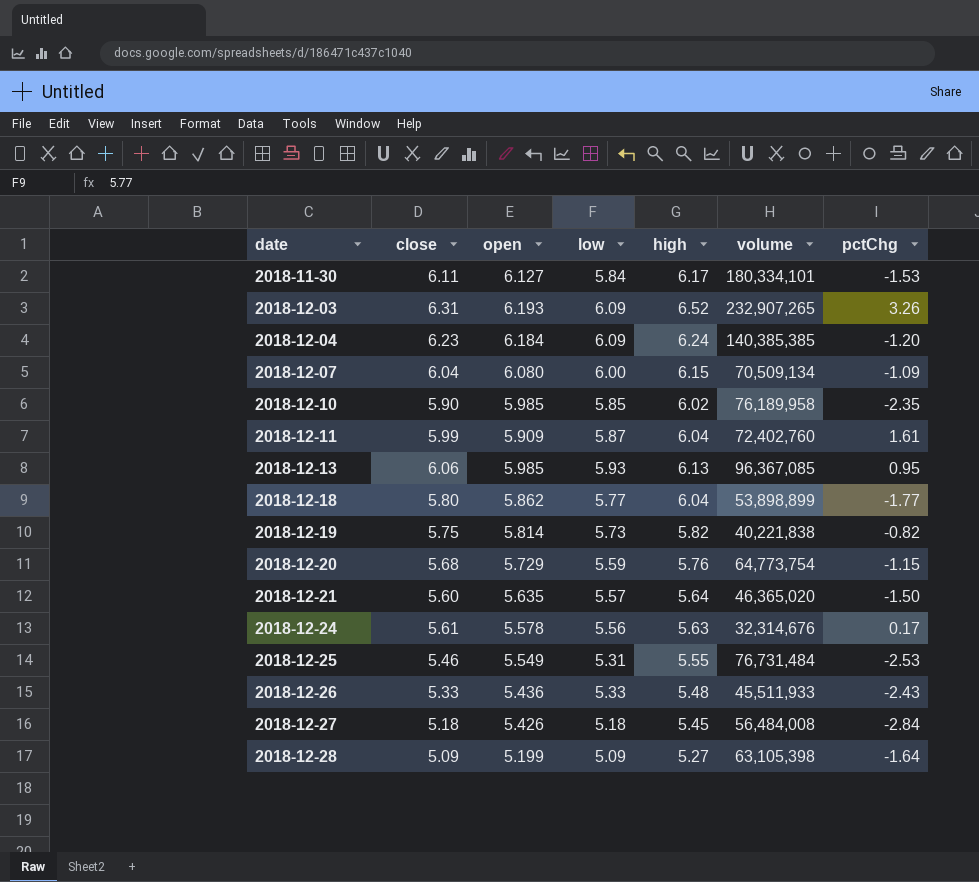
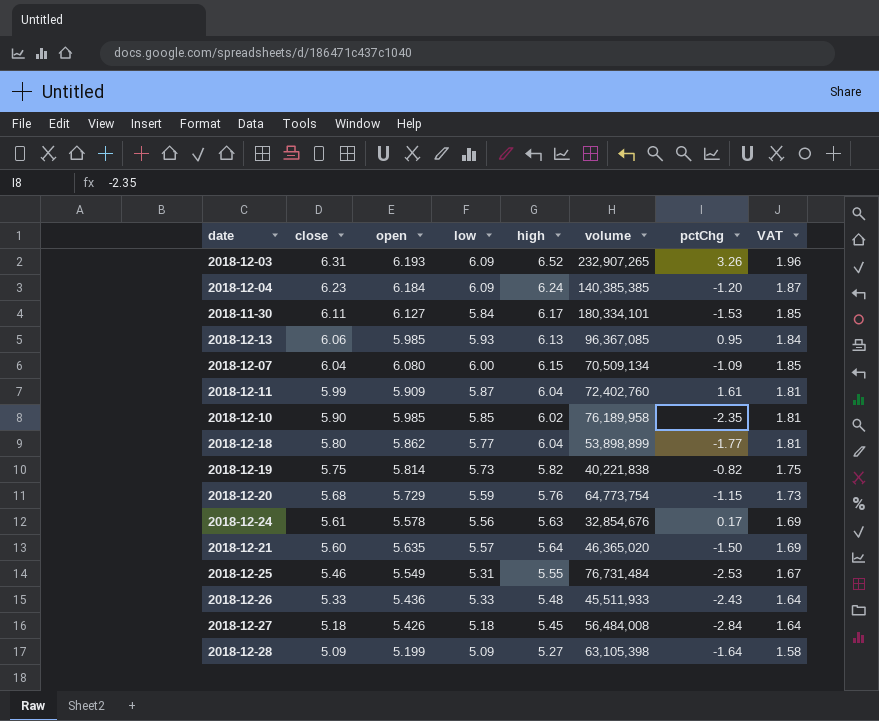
row order: date ascending -> close descending
column VAT | formula: none -> [high] * 0.3
2018-12-24 | volume: 32,314,676 -> 32,854,676

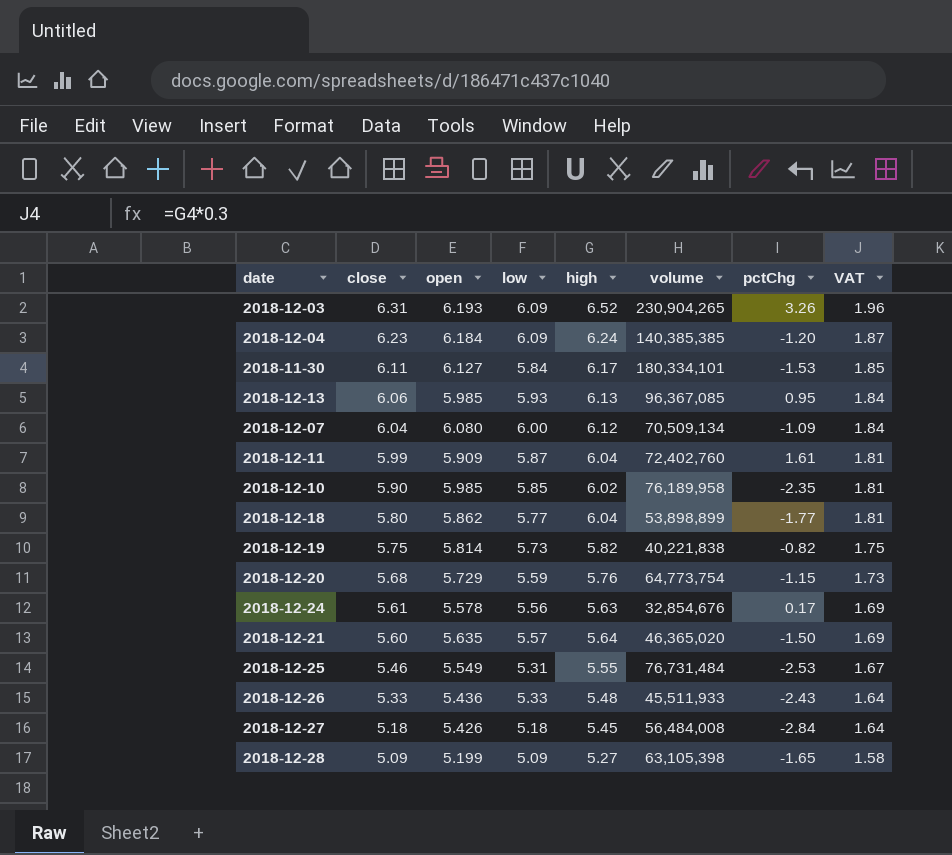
2018-12-03 | volume: 232,907,265 -> 230,904,265
2018-12-07 | high: 6.15 -> 6.12
2018-12-07 | VAT: 1.85 -> 1.84
2018-12-28 | pctChg: -1.64 -> -1.65

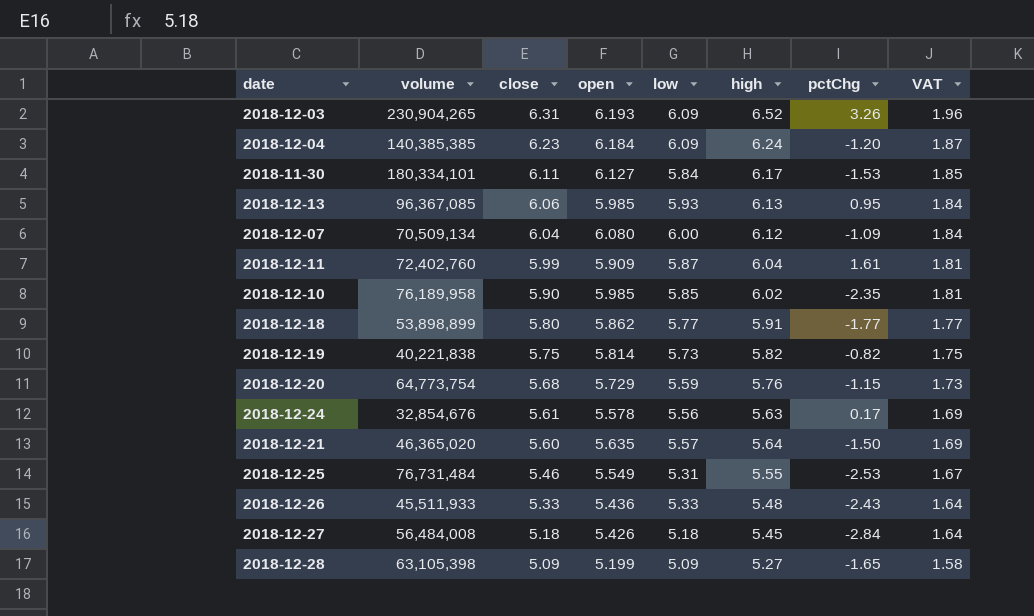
column volume | position: 6 -> 2
2018-12-18 | high: 6.04 -> 5.91
2018-12-18 | VAT: 1.81 -> 1.77

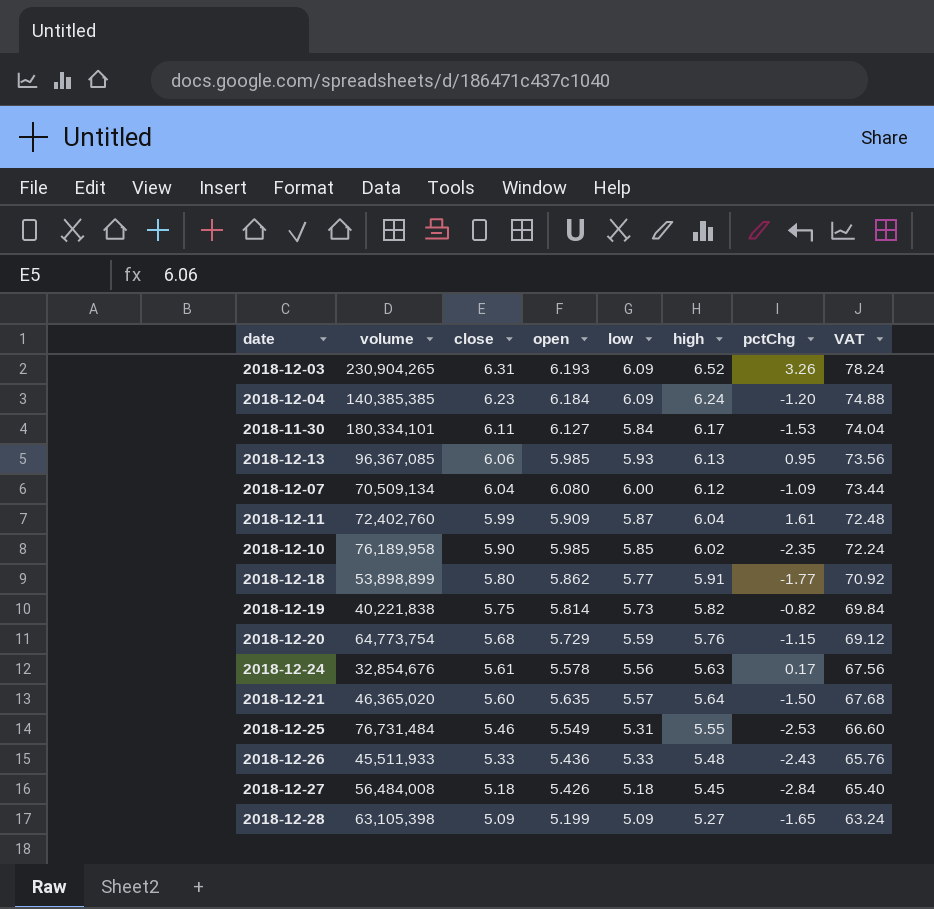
column VAT | formula: [high] * 0.3 -> [high] * 12

